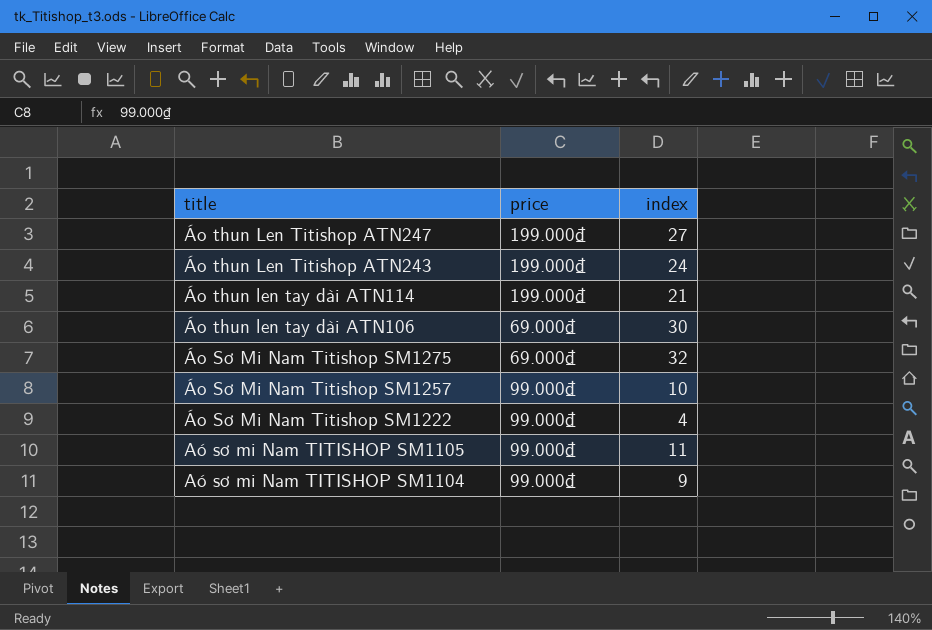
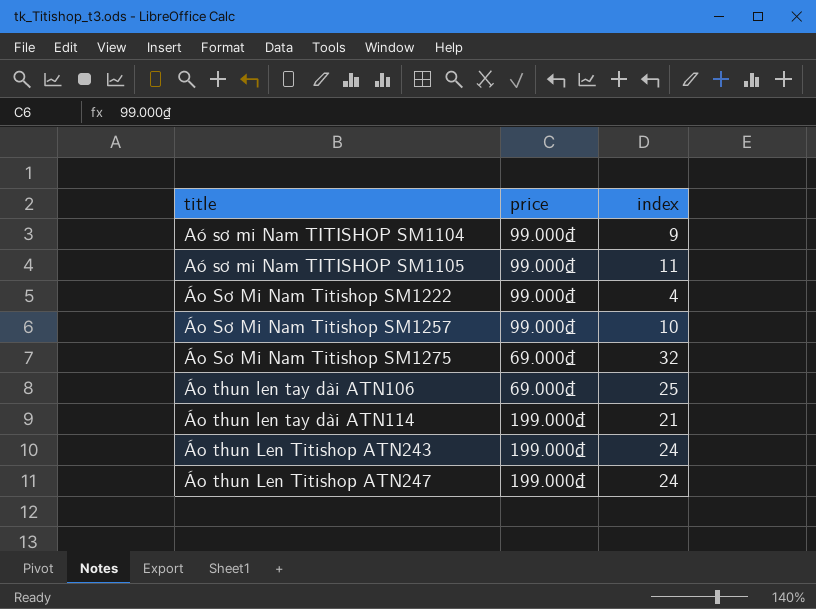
row order: title descending -> title ascending
Áo thun len tay dài ATN106 | index: 30 -> 25
Áo thun Len Titishop ATN247 | index: 27 -> 24

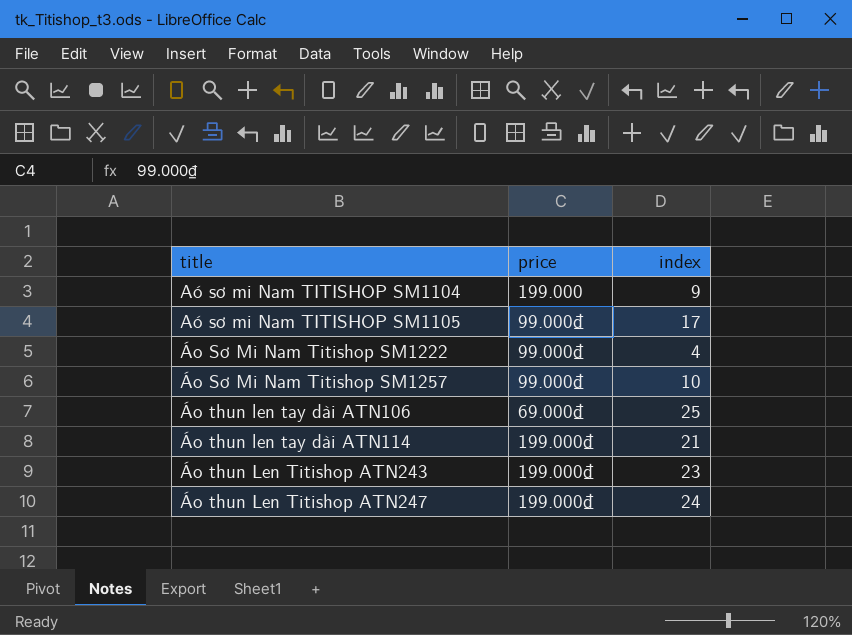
row Áo Sơ Mi Nam Titishop SM1275: 69.000₫ | 32 -> none
Aó sơ mi Nam TITISHOP SM1104 | price: 99.000₫ -> 199.000
Aó sơ mi Nam TITISHOP SM1105 | index: 11 -> 17
Áo thun Len Titishop ATN243 | index: 24 -> 23

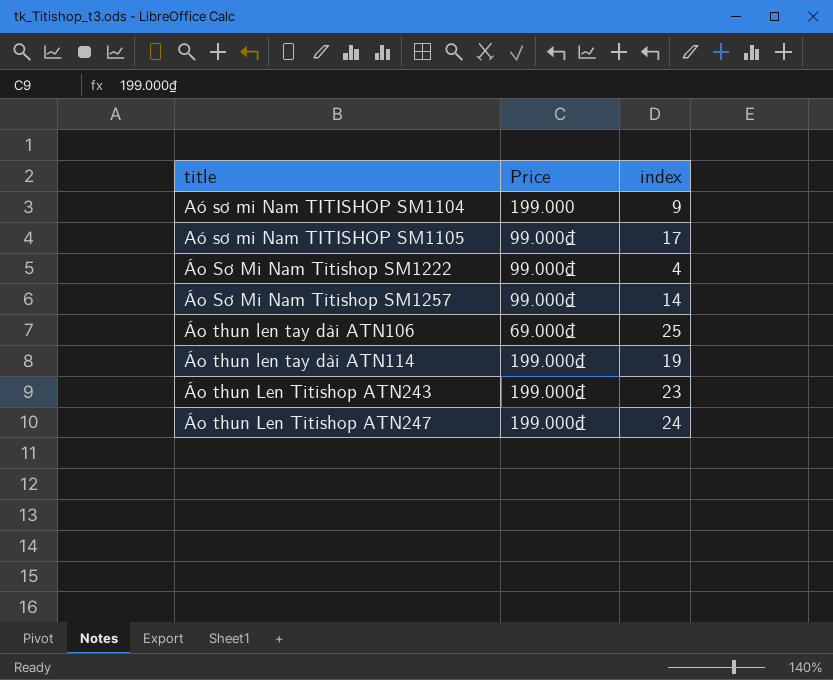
column name: price -> Price
Áo Sơ Mi Nam Titishop SM1257 | index: 10 -> 14
Áo thun len tay dài ATN114 | index: 21 -> 19

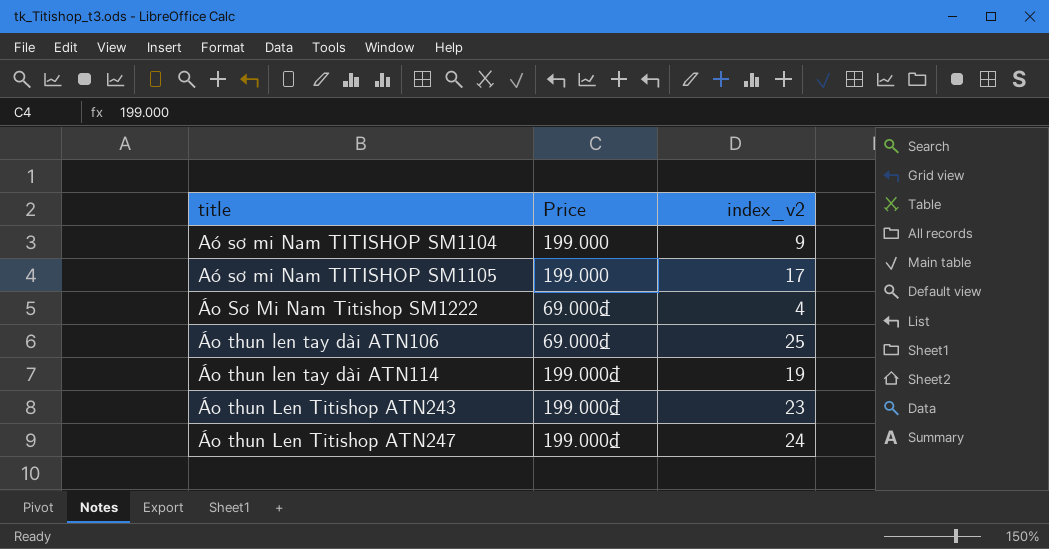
column name: index -> index_v2
row Áo Sơ Mi Nam Titishop SM1257: 99.000₫ | 14 -> none
Aó sơ mi Nam TITISHOP SM1105 | Price: 99.000₫ -> 199.000
Áo Sơ Mi Nam Titishop SM1222 | Price: 99.000₫ -> 69.000₫

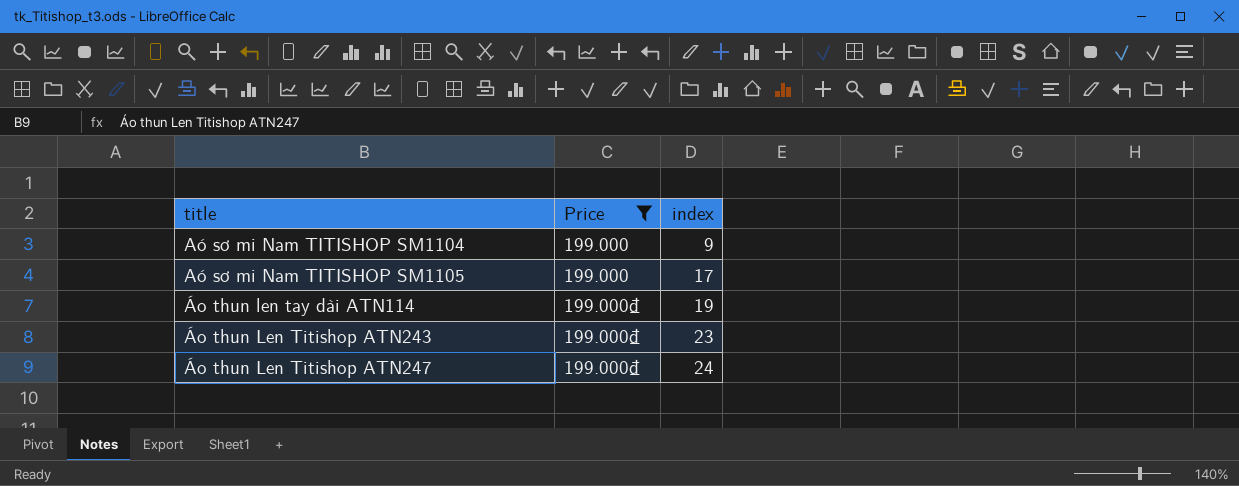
filter: none -> Price != 69.000₫
column name: index_v2 -> index

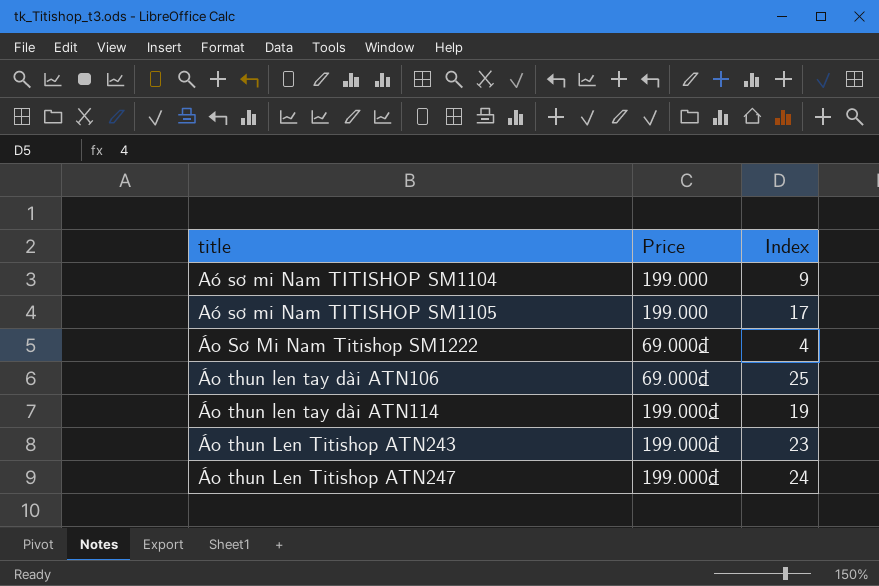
filter: Price != 69.000₫ -> none
column name: index -> Index

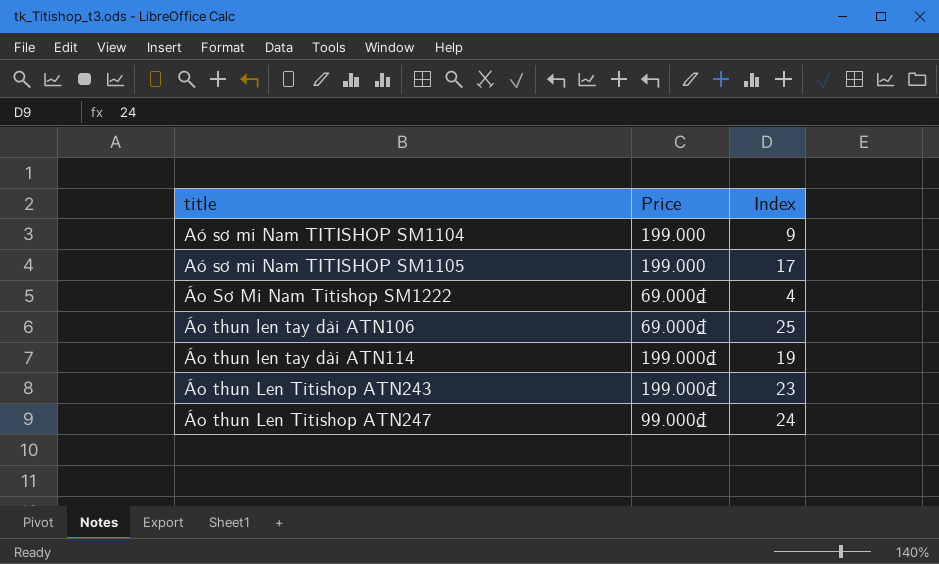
Áo thun Len Titishop ATN247 | Price: 199.000₫ -> 99.000₫

